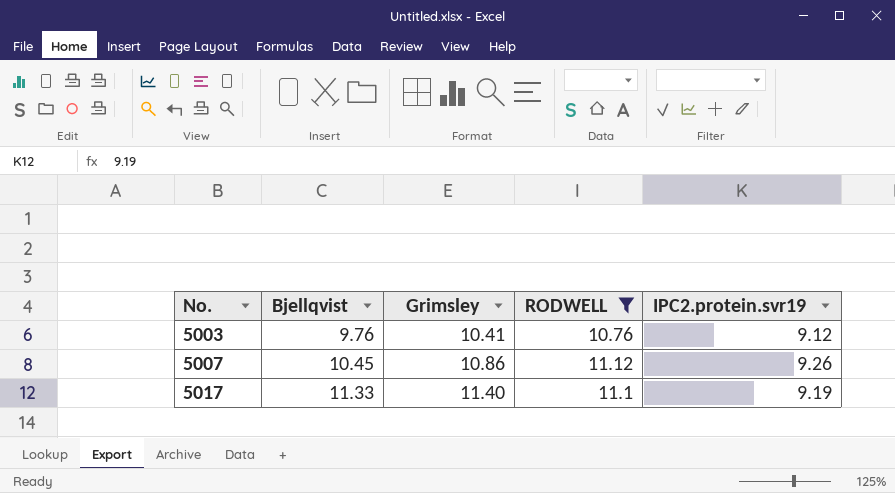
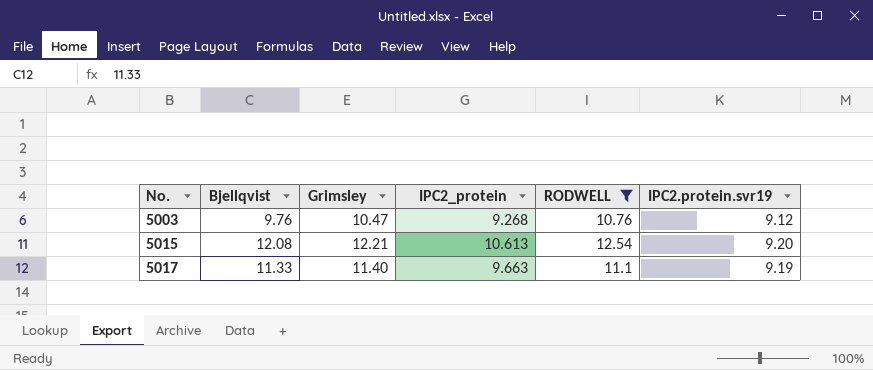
column IPC2_protein | position: none -> 4
row 5007: 10.45 | 10.86 | 11.12 | 9.26 -> none
5003 | Grimsley: 10.41 -> 10.47
row 5015: none -> 12.08 | 12.21 | 10.613 | 12.54 | 9.20

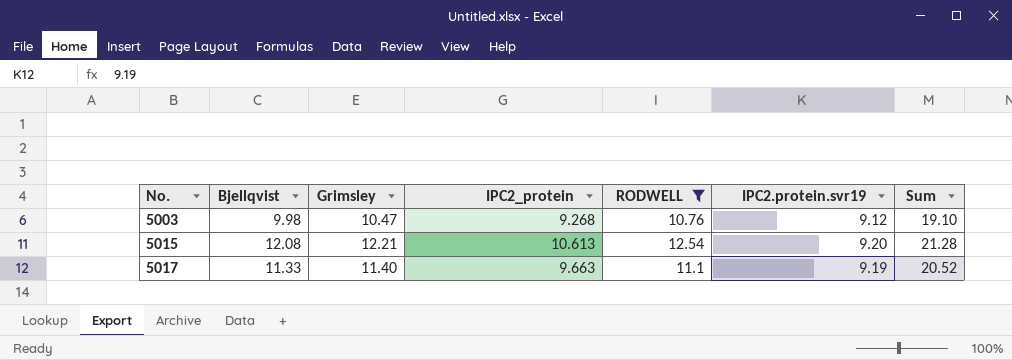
column Sum | formula: none -> [Bjellqvist] + [IPC2.protein.svr19]
5003 | Bjellqvist: 9.76 -> 9.98

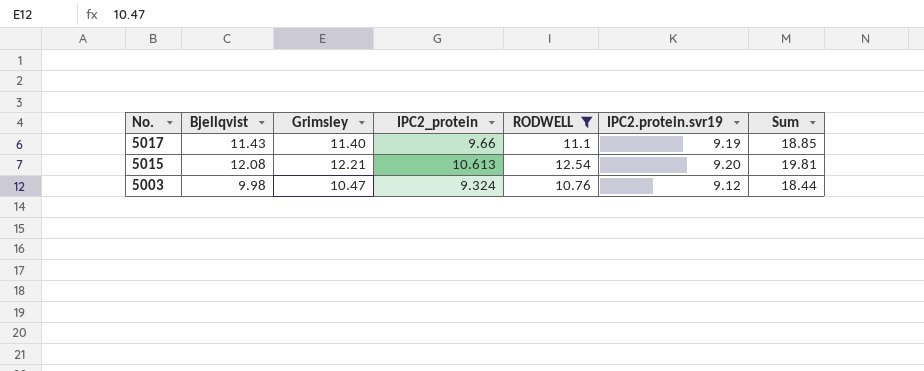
row order: No. ascending -> No. descending
column Sum | formula: [Bjellqvist] + [IPC2.protein.svr19] -> [IPC2_protein] + [IPC2.protein.svr19]
5017 | Bjellqvist: 11.33 -> 11.43
5017 | IPC2_protein: 9.663 -> 9.66
5003 | IPC2_protein: 9.268 -> 9.324

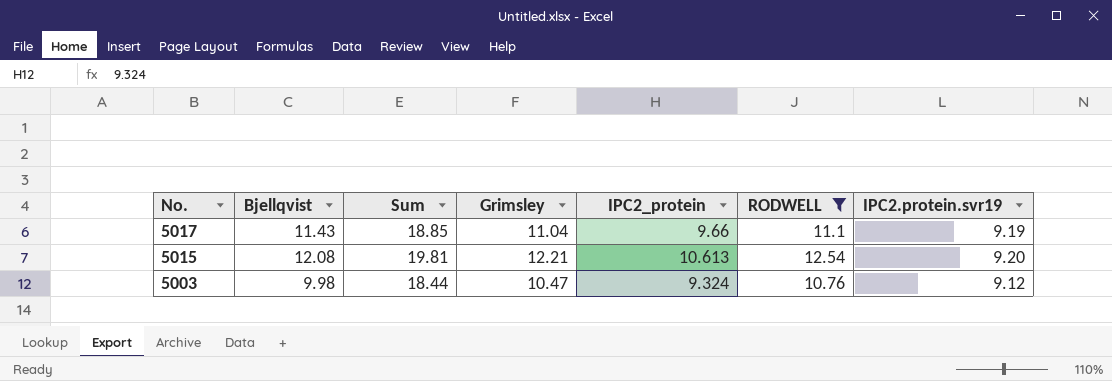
column Sum | position: 7 -> 3
5017 | Grimsley: 11.40 -> 11.04

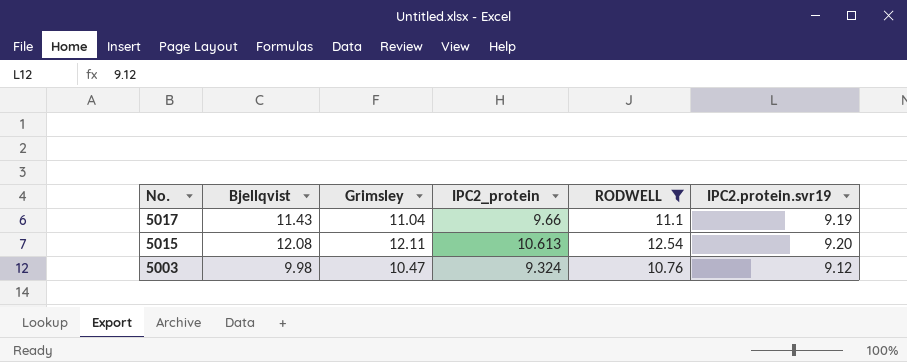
column Sum | formula: [IPC2_protein] + [IPC2.protein.svr19] -> none
5015 | Grimsley: 12.21 -> 12.11

